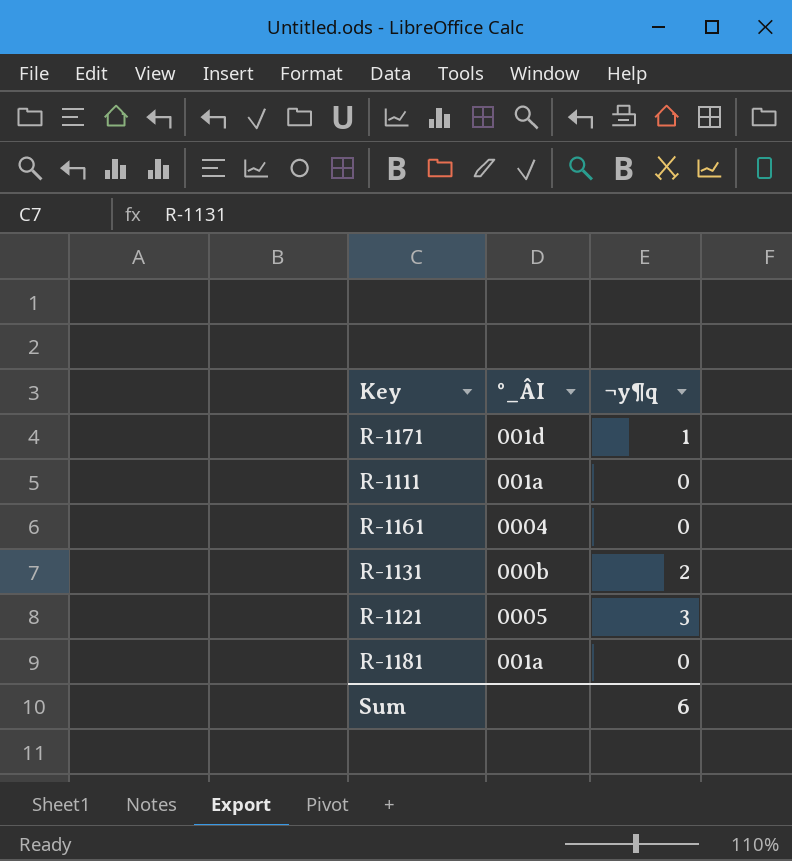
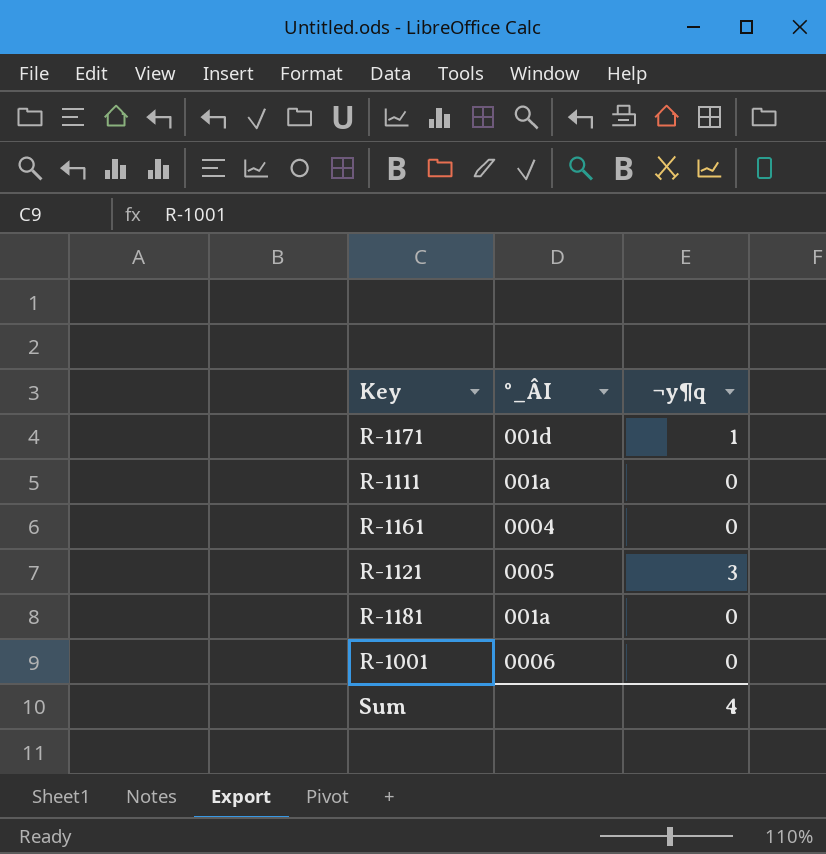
row R-1131: 000b | 2 -> none
row R-1001: none -> 0006 | 0
Sum | ¬y¶q: 6 -> 4

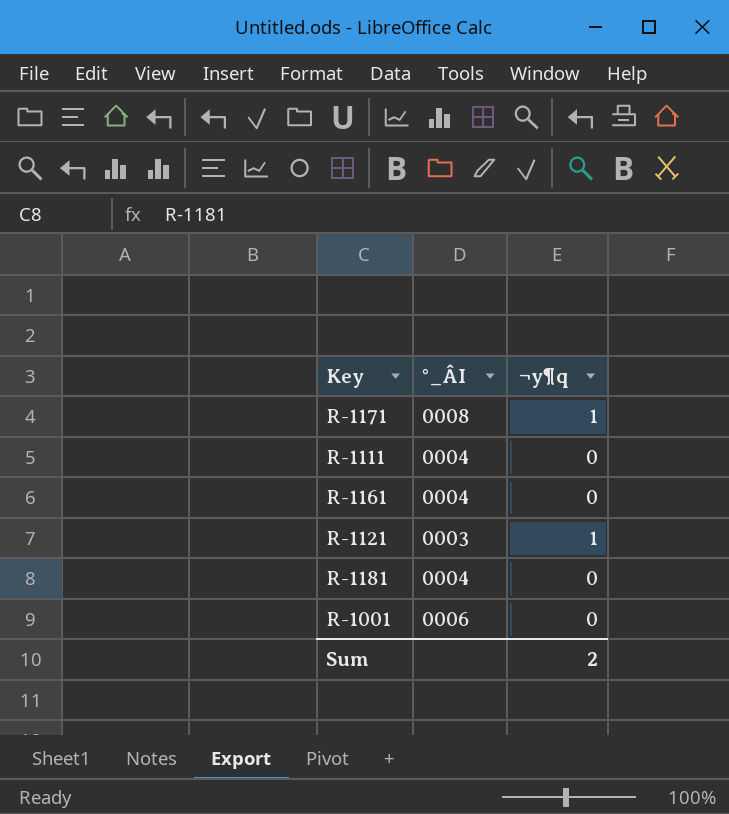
R-1171 | °_ÂI: 001d -> 0008
R-1111 | °_ÂI: 001a -> 0004
R-1121 | °_ÂI: 0005 -> 0003
R-1121 | ¬y¶q: 3 -> 1
R-1181 | °_ÂI: 001a -> 0004
Sum | ¬y¶q: 4 -> 2

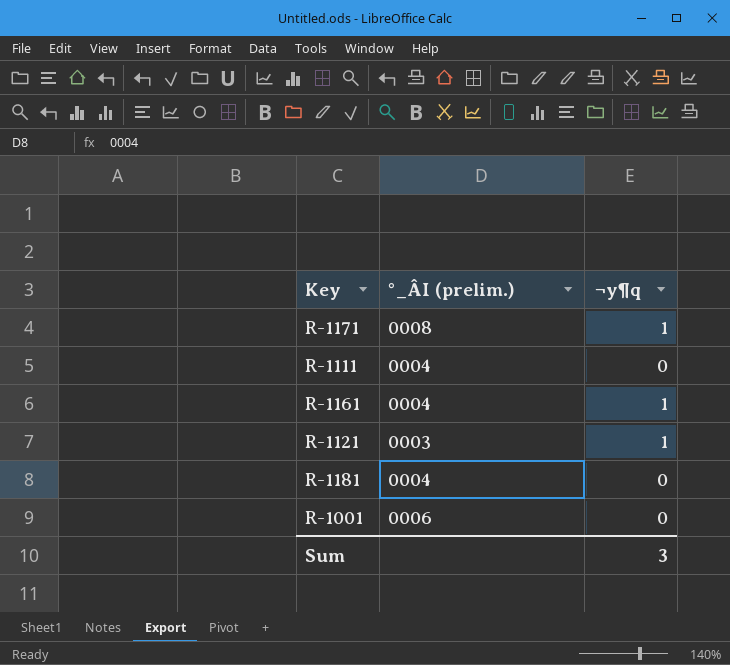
column name: °_ÂI -> °_ÂI (prelim.)
R-1161 | ¬y¶q: 0 -> 1
Sum | ¬y¶q: 2 -> 3

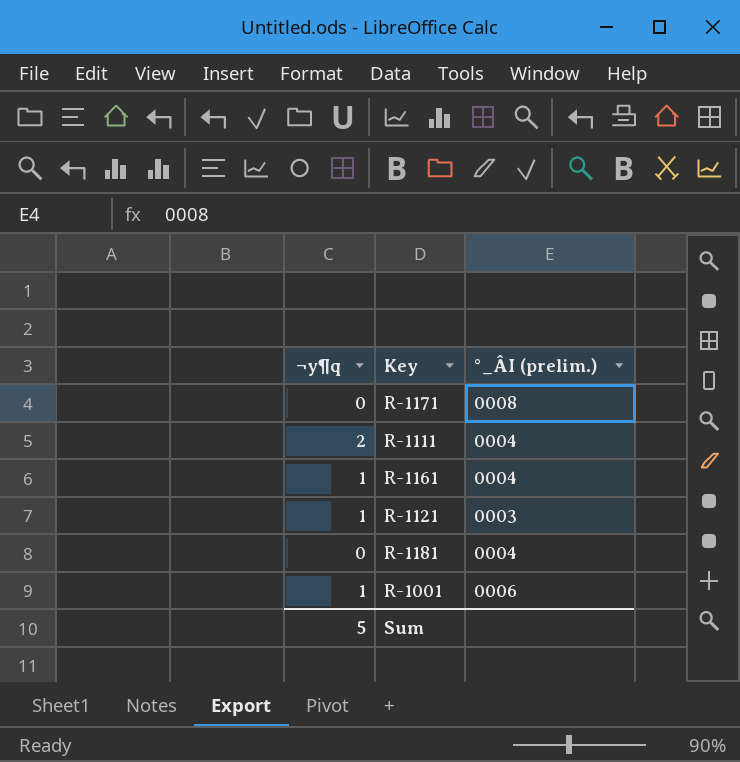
column ¬y¶q | position: 3 -> 1
R-1171 | ¬y¶q: 1 -> 0
R-1111 | ¬y¶q: 0 -> 2
R-1001 | ¬y¶q: 0 -> 1
Sum | ¬y¶q: 3 -> 5

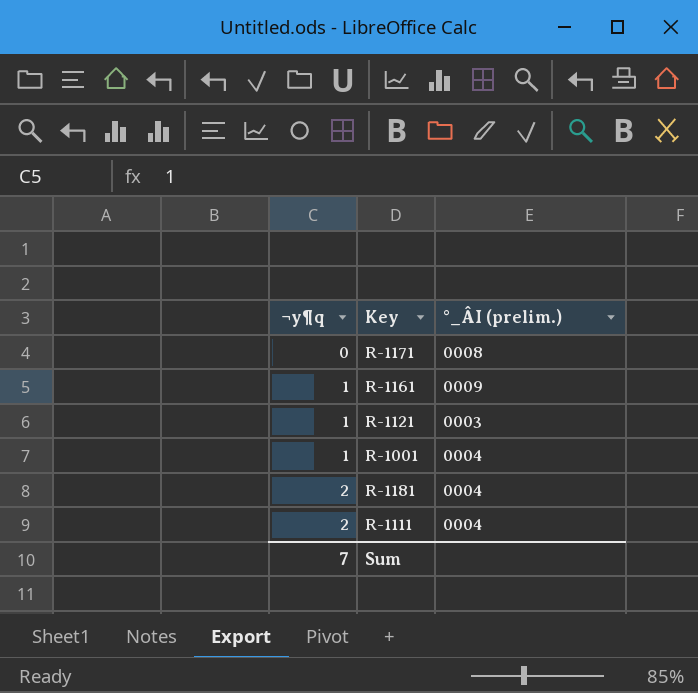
row order: none -> ¬y¶q ascending
R-1161 | °_ÂI (prelim.): 0004 -> 0009
R-1001 | °_ÂI (prelim.): 0006 -> 0004
R-1181 | ¬y¶q: 0 -> 2
Sum | ¬y¶q: 5 -> 7

